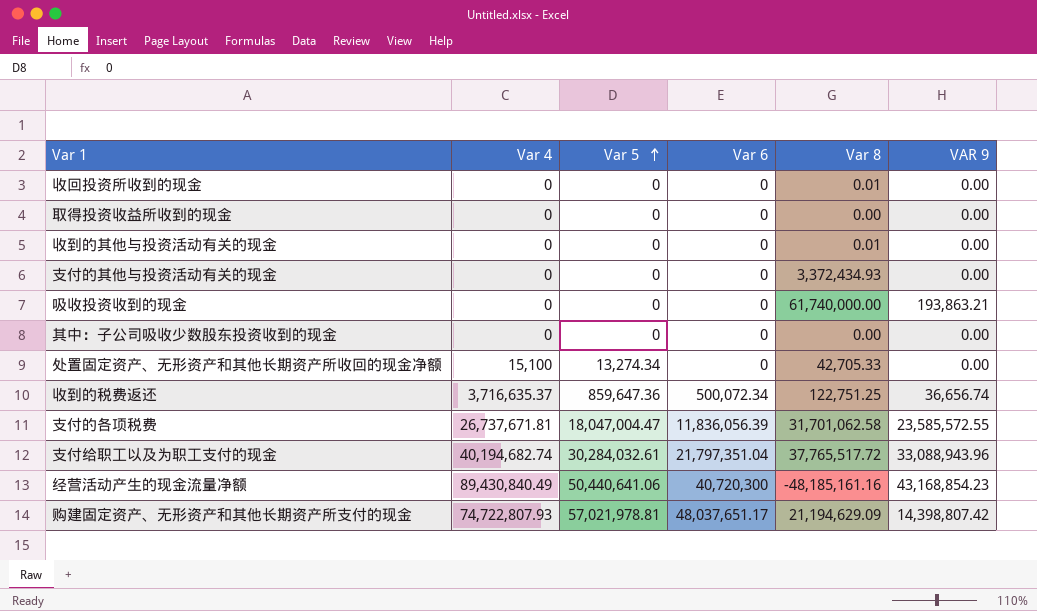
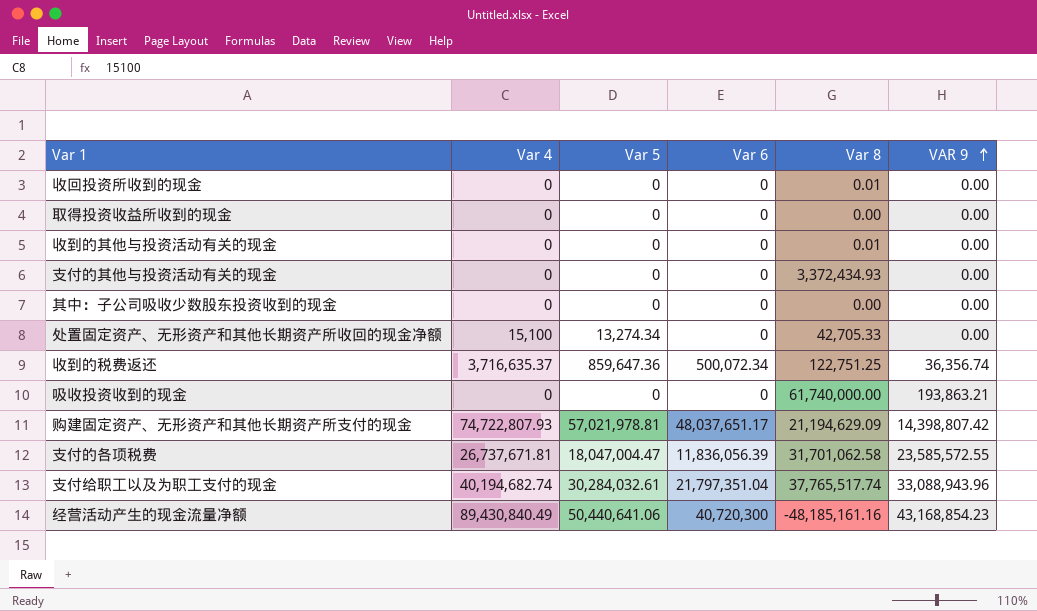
row order: Var 5 ascending -> VAR 9 ascending
收到的税费返还 | VAR 9: 36,656.74 -> 36,356.74
支付给职工以及为职工支付的现金 | Var 8: 37,765,517.72 -> 37,765,517.74

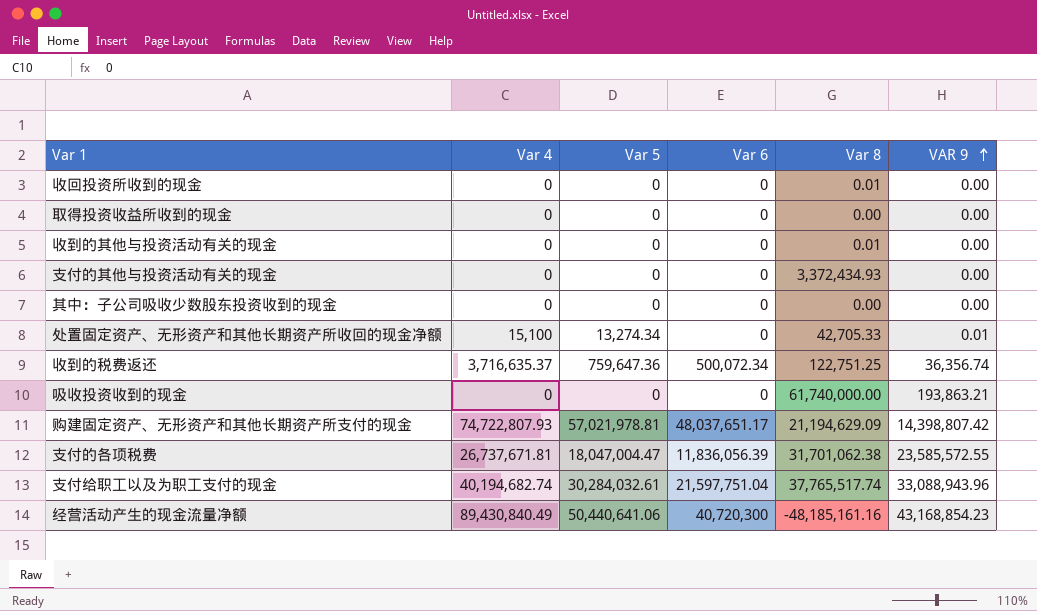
处置固定资产、无形资产和其他长期资产所收回的现金净额 | VAR 9: 0.00 -> 0.01
收到的税费返还 | Var 5: 859,647.36 -> 759,647.36
支付的各项税费 | Var 8: 31,701,062.58 -> 31,701,062.38
支付给职工以及为职工支付的现金 | Var 6: 21,797,351.04 -> 21,597,751.04

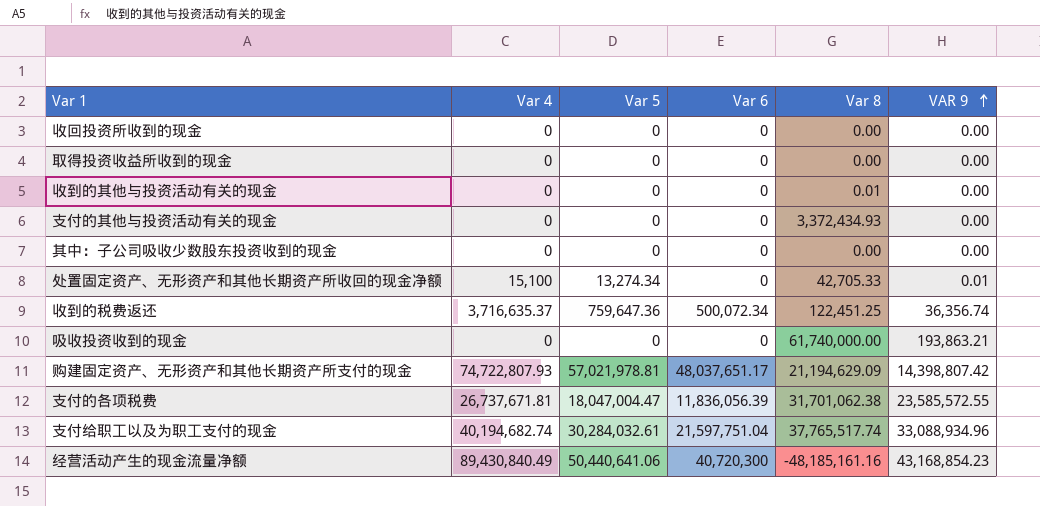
收回投资所收到的现金 | Var 8: 0.01 -> 0.00
收到的税费返还 | Var 8: 122,751.25 -> 122,451.25
支付给职工以及为职工支付的现金 | VAR 9: 33,088,943.96 -> 33,088,934.96

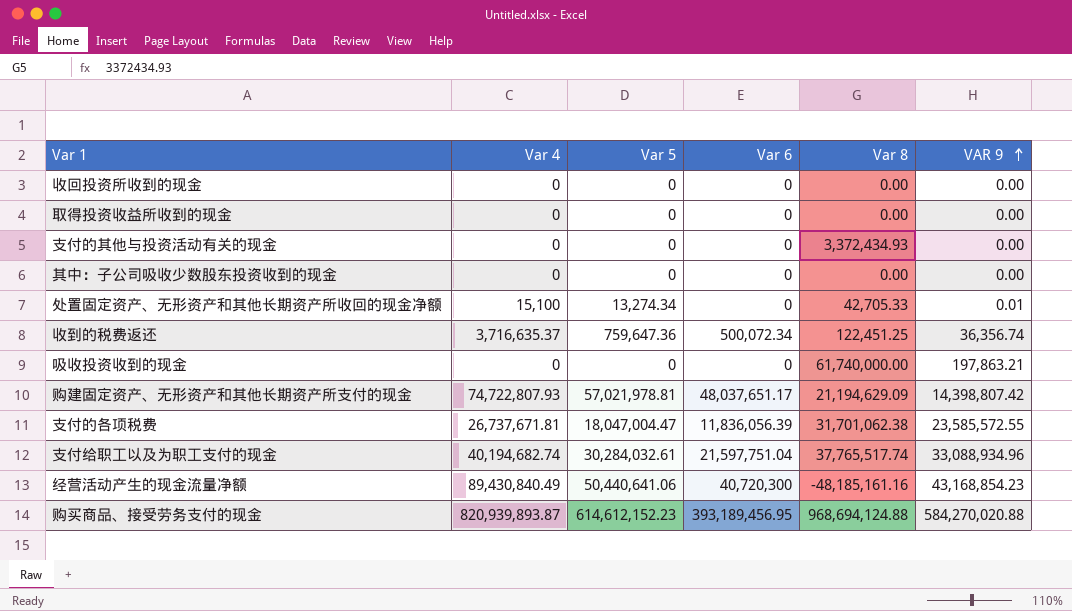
row 收到的其他与投资活动有关的现金: 0 | 0 | 0 | 0.01 | 0.00 -> none
吸收投资收到的现金 | VAR 9: 193,863.21 -> 197,863.21
row 购买商品、接受劳务支付的现金: none -> 820,939,893.87 | 614,612,152.23 | 393,189,456.95 | 968,694,124.88 | 584,270,020.88

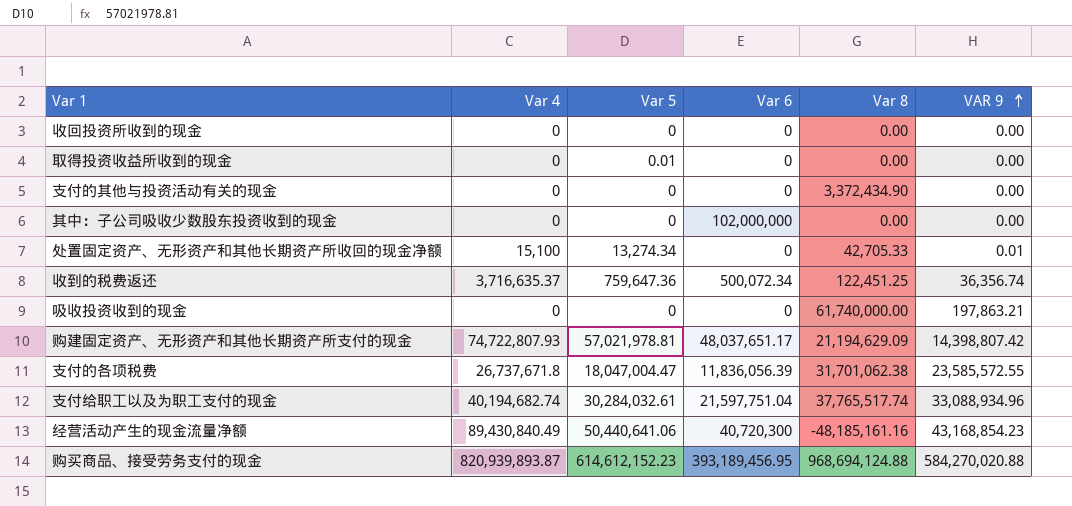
取得投资收益所收到的现金 | Var 5: 0 -> 0.01
支付的其他与投资活动有关的现金 | Var 8: 3,372,434.93 -> 3,372,434.90
其中：子公司吸收少数股东投资收到的现金 | Var 6: 0 -> 102,000,000
支付的各项税费 | Var 4: 26,737,671.81 -> 26,737,671.8

